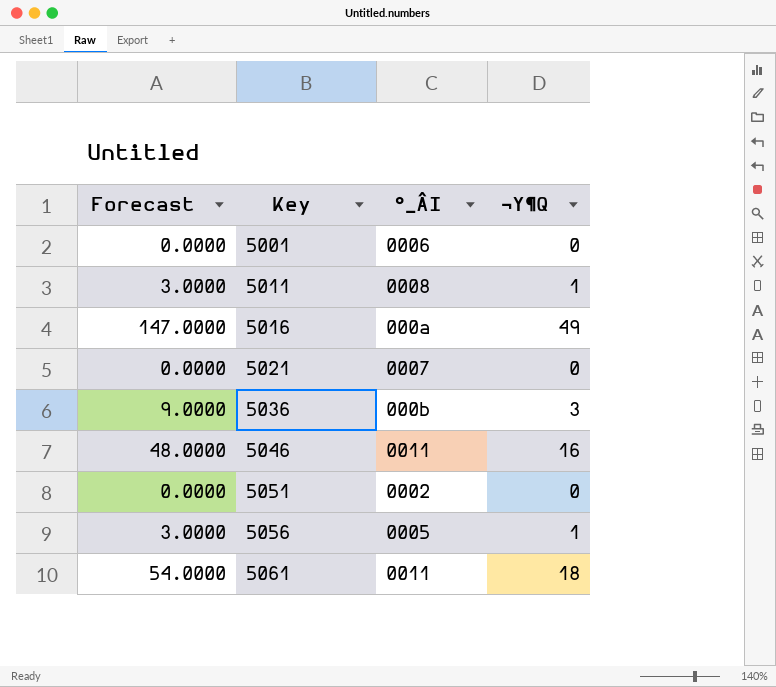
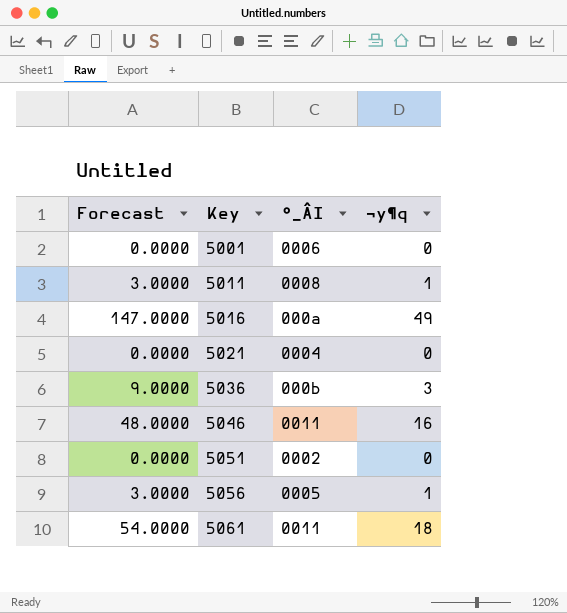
column name: ¬Y¶Q -> ¬y¶q
5021 | °_ÂI: 0007 -> 0004

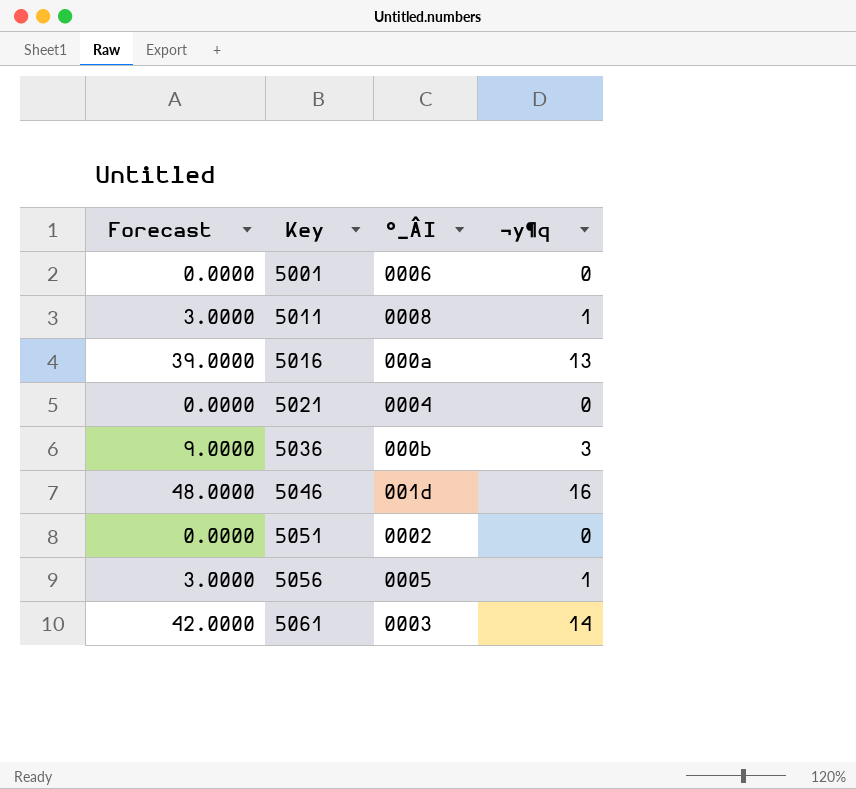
5016 | Forecast: 147.0000 -> 39.0000
5016 | ¬y¶q: 49 -> 13
5046 | °_ÂI: 0011 -> 001d
5061 | Forecast: 54.0000 -> 42.0000
5061 | °_ÂI: 0011 -> 0003
5061 | ¬y¶q: 18 -> 14

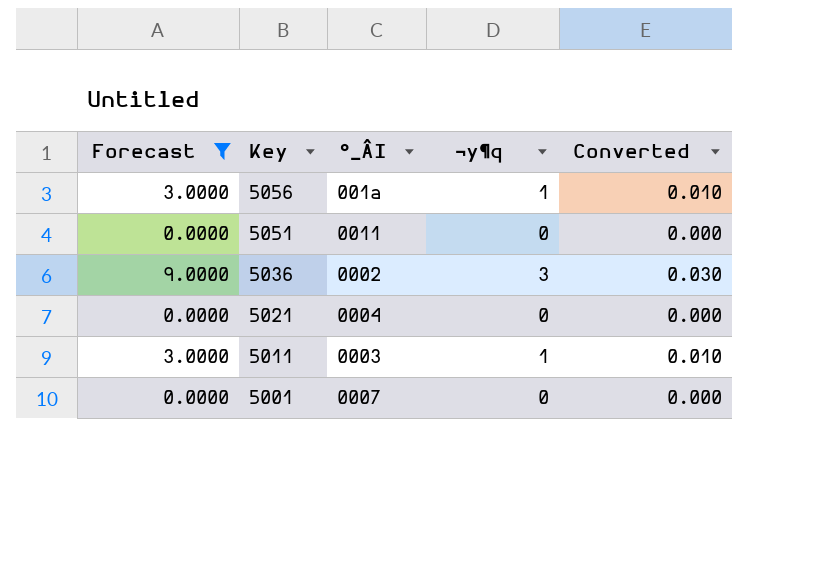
filter: none -> Forecast <= 9.0000
row order: Key ascending -> Key descending
column Converted | formula: none -> [¬y¶q] * 0.01
5056 | °_ÂI: 0005 -> 001a
5051 | °_ÂI: 0002 -> 0011
5036 | °_ÂI: 000b -> 0002
5011 | °_ÂI: 0008 -> 0003
5001 | °_ÂI: 0006 -> 0007

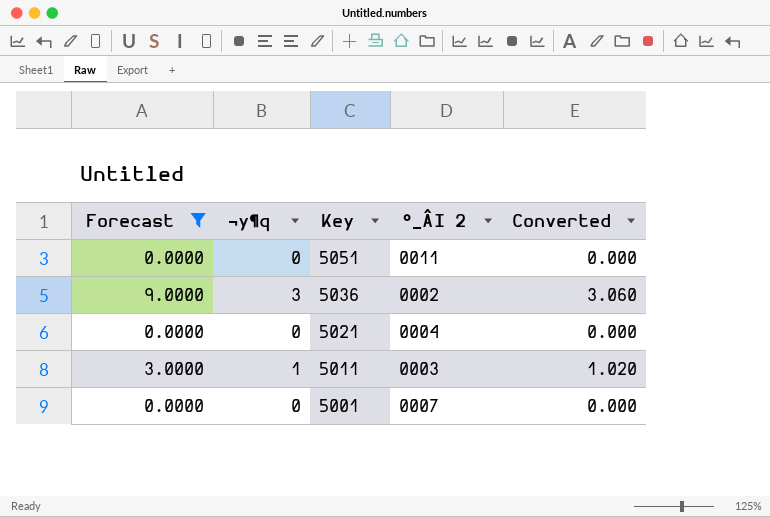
column ¬y¶q | position: 4 -> 2
column name: °_ÂI -> °_ÂI 2
column Converted | formula: [¬y¶q] * 0.01 -> [¬y¶q] * 1.02
row 5056: 3.0000 | 001a | 1 | 0.010 -> none

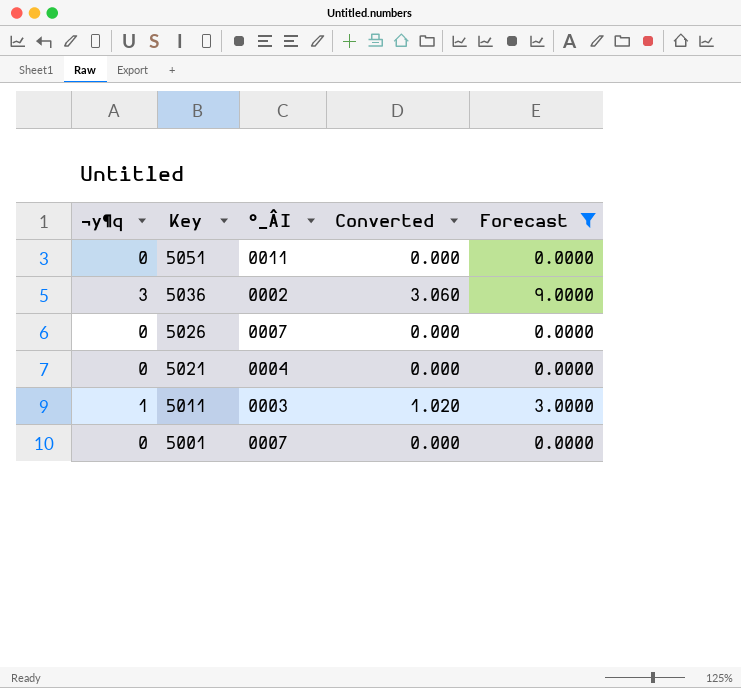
column name: °_ÂI 2 -> °_ÂI
column Forecast | position: 1 -> 5
row 5026: none -> 0 | 0007 | 0.000 | 0.0000

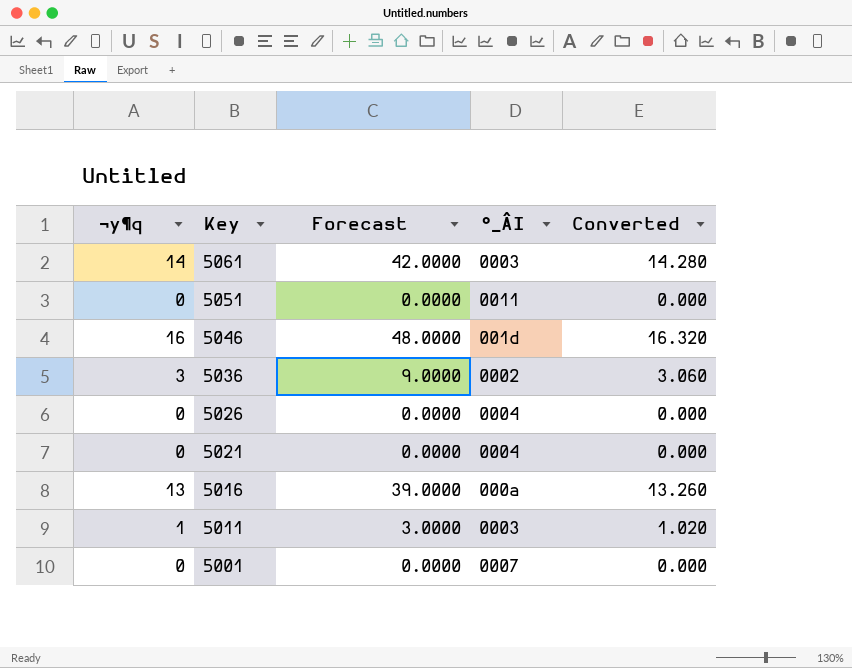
filter: Forecast <= 9.0000 -> none
column Forecast | position: 5 -> 3
5026 | °_ÂI: 0007 -> 0004

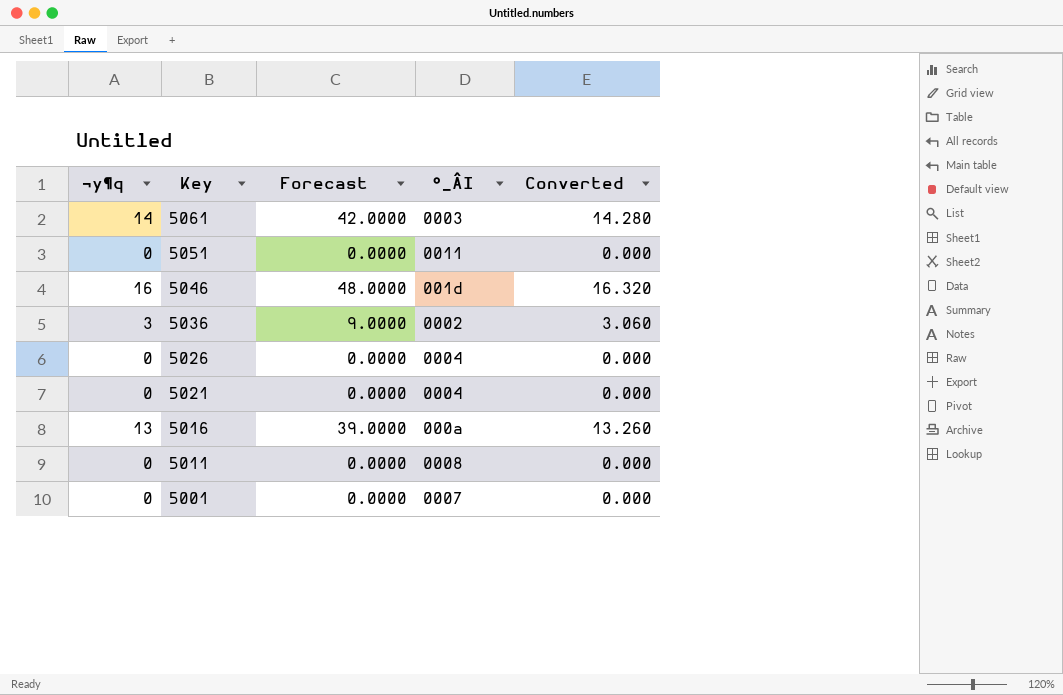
5011 | ¬y¶q: 1 -> 0
5011 | Forecast: 3.0000 -> 0.0000
5011 | °_ÂI: 0003 -> 0008
5011 | Converted: 1.020 -> 0.000

